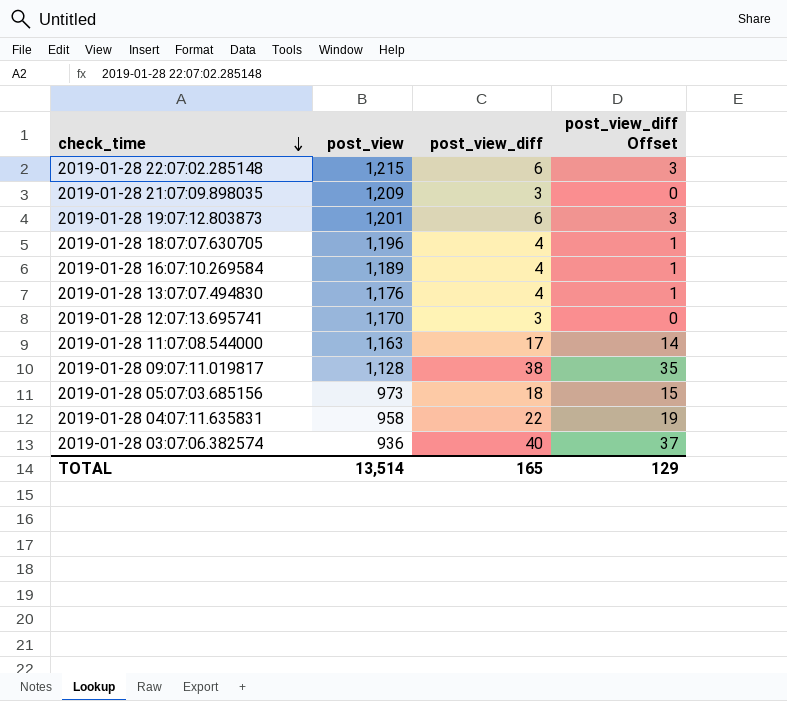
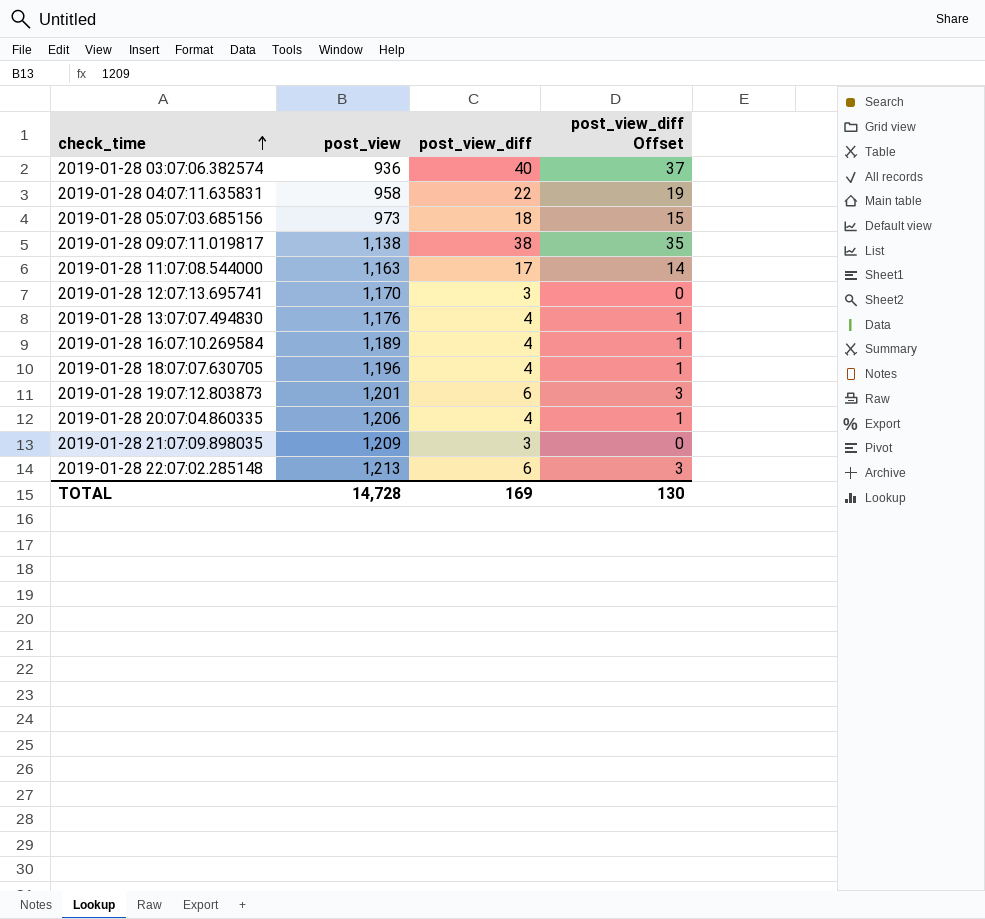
row order: check_time descending -> check_time ascending
2019-01-28 09:07:11.019817 | post_view: 1,128 -> 1,138
row 2019-01-28 20:07:04.860335: none -> 1,206 | 4 | 1
2019-01-28 22:07:02.285148 | post_view: 1,215 -> 1,213
TOTAL | post_view: 13,514 -> 14,728
TOTAL | post_view_diff: 165 -> 169
TOTAL | post_view_diff Offset: 129 -> 130

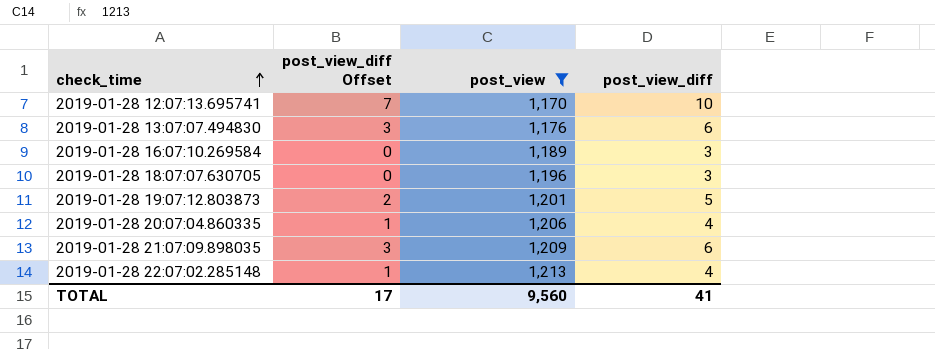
filter: none -> post_view >= 1,170
column post_view_diff Offset | position: 4 -> 2
2019-01-28 12:07:13.695741 | post_view_diff Offset: 0 -> 7
2019-01-28 12:07:13.695741 | post_view_diff: 3 -> 10
2019-01-28 13:07:07.494830 | post_view_diff Offset: 1 -> 3
2019-01-28 13:07:07.494830 | post_view_diff: 4 -> 6
2019-01-28 16:07:10.269584 | post_view_diff Offset: 1 -> 0
2019-01-28 16:07:10.269584 | post_view_diff: 4 -> 3
2019-01-28 18:07:07.630705 | post_view_diff Offset: 1 -> 0
2019-01-28 18:07:07.630705 | post_view_diff: 4 -> 3
2019-01-28 19:07:12.803873 | post_view_diff Offset: 3 -> 2
2019-01-28 19:07:12.803873 | post_view_diff: 6 -> 5
2019-01-28 21:07:09.898035 | post_view_diff Offset: 0 -> 3
2019-01-28 21:07:09.898035 | post_view_diff: 3 -> 6
2019-01-28 22:07:02.285148 | post_view_diff Offset: 3 -> 1
2019-01-28 22:07:02.285148 | post_view_diff: 6 -> 4
TOTAL | post_view_diff Offset: 130 -> 17
TOTAL | post_view: 14,728 -> 9,560
TOTAL | post_view_diff: 169 -> 41

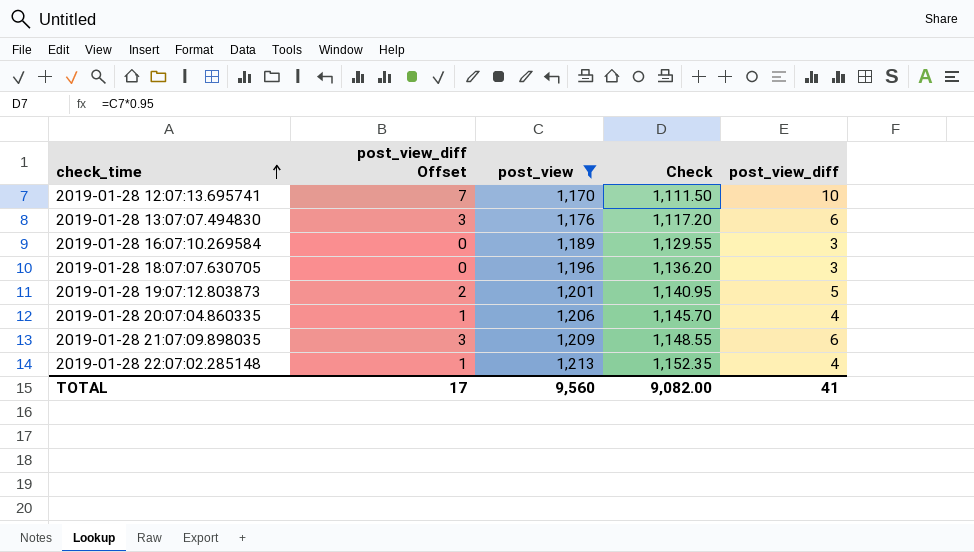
column Check | formula: none -> [post_view] * 0.95

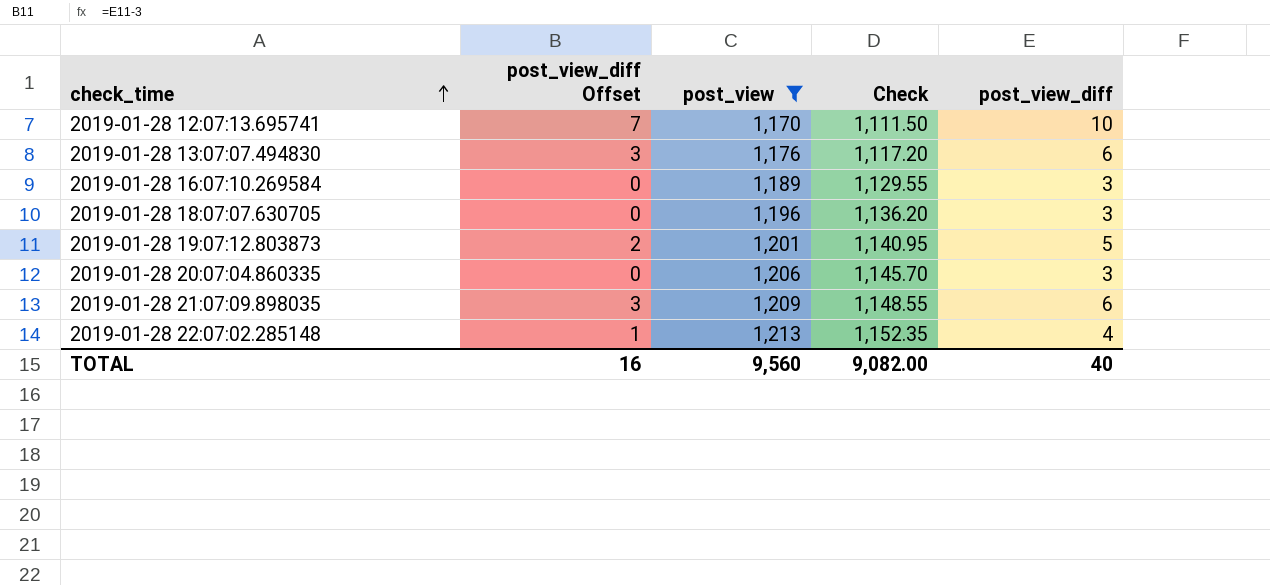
2019-01-28 20:07:04.860335 | post_view_diff Offset: 1 -> 0
2019-01-28 20:07:04.860335 | post_view_diff: 4 -> 3
TOTAL | post_view_diff Offset: 17 -> 16
TOTAL | post_view_diff: 41 -> 40

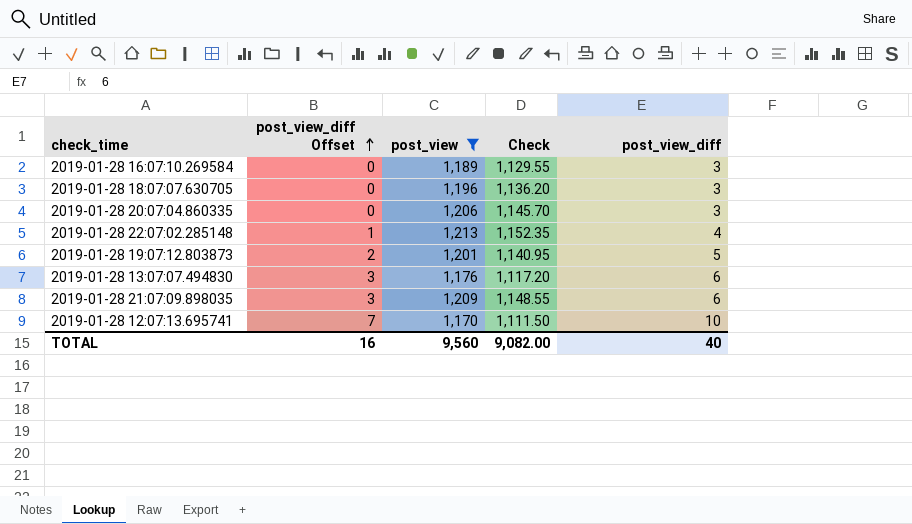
row order: check_time ascending -> post_view_diff Offset ascending

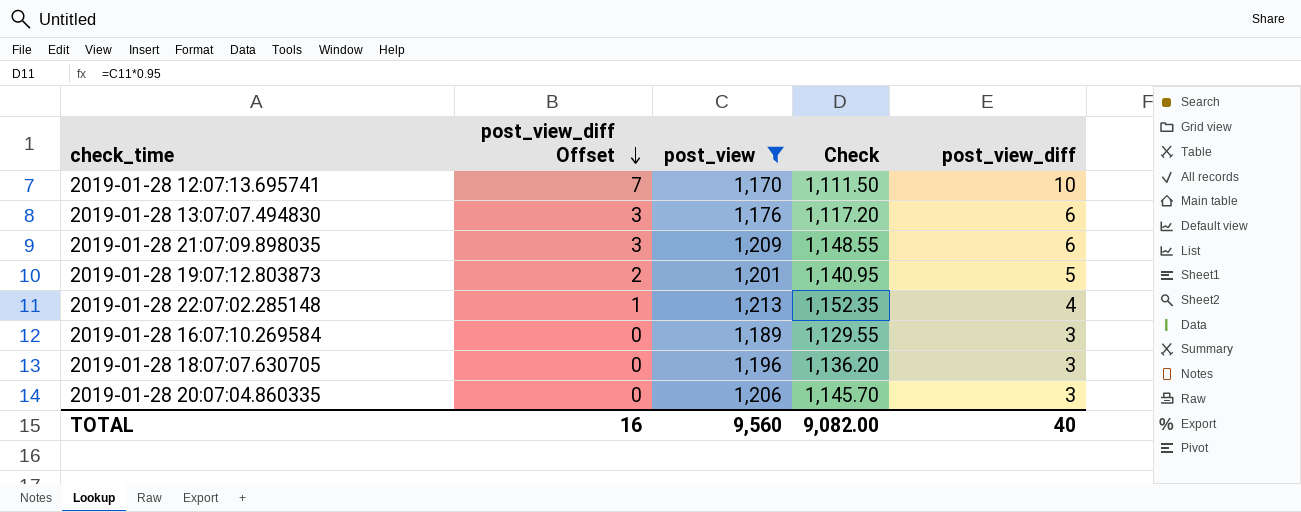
row order: post_view_diff Offset ascending -> post_view_diff Offset descending

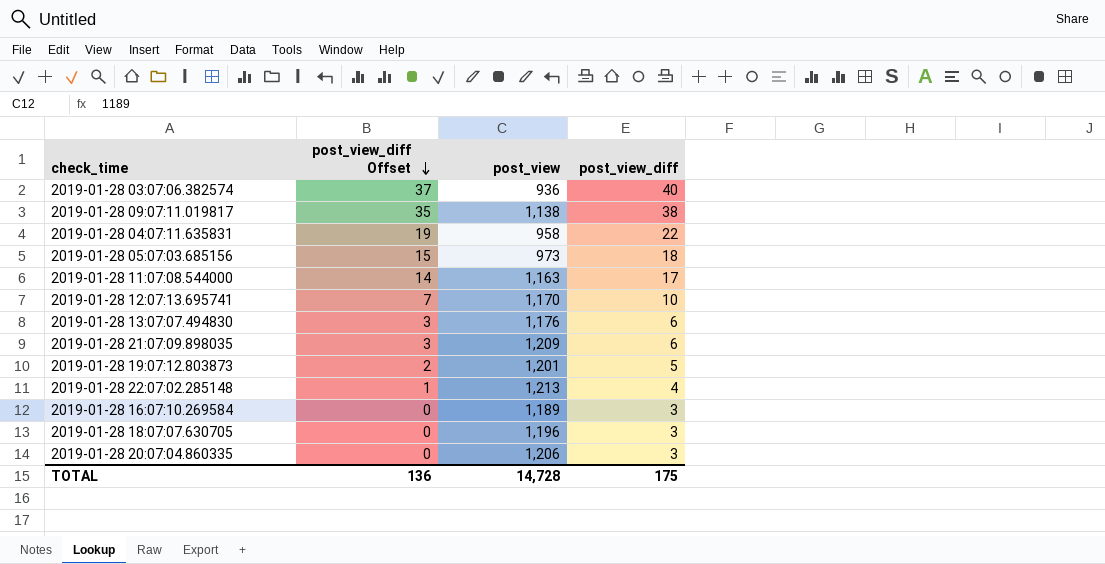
filter: post_view >= 1,170 -> none
column Check | formula: [post_view] * 0.95 -> none
TOTAL | post_view_diff Offset: 16 -> 136
TOTAL | post_view: 9,560 -> 14,728
TOTAL | post_view_diff: 40 -> 175

